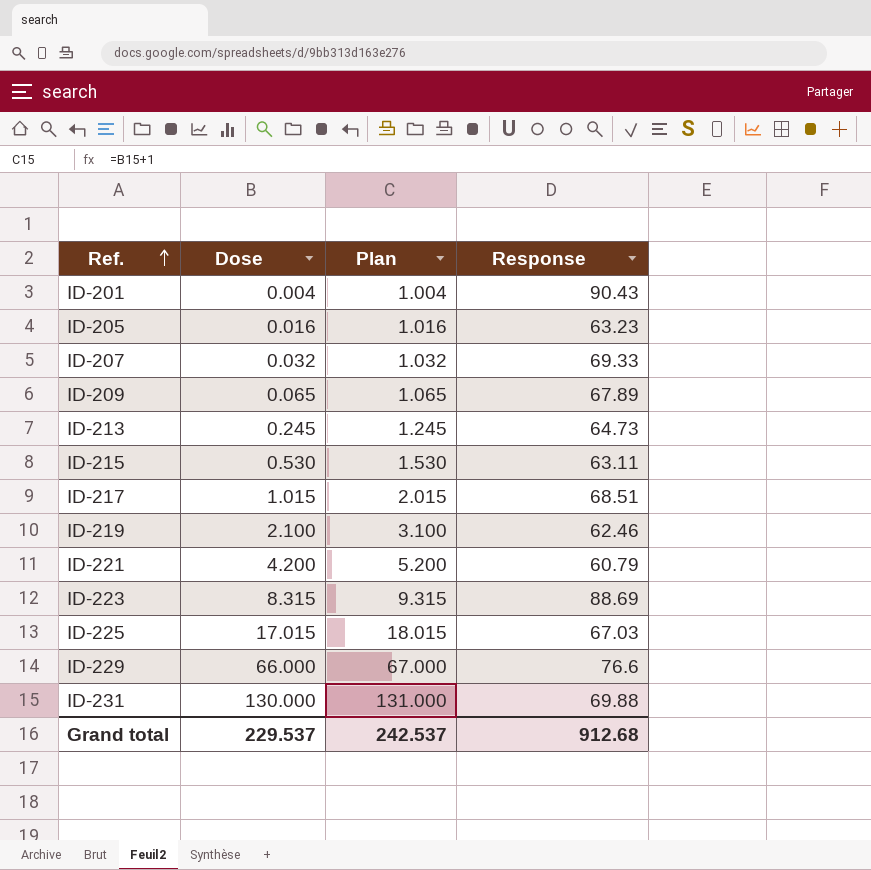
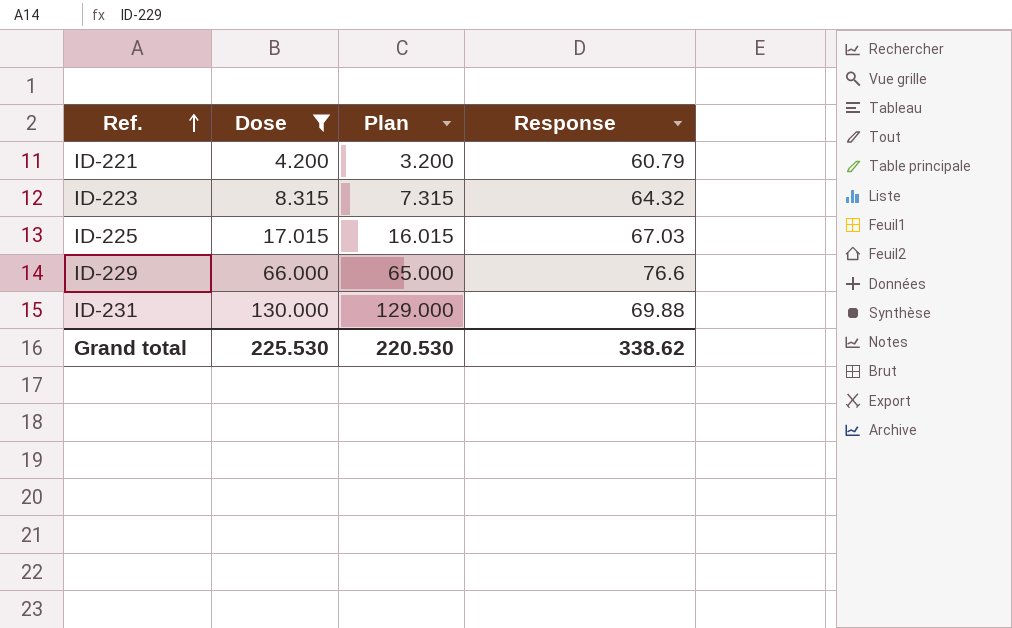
filter: none -> Dose >= 4.200
column Plan | formula: [Dose] + 1 -> [Dose] - 1
ID-223 | Response: 88.69 -> 64.32
Grand total | Dose: 229.537 -> 225.530
Grand total | Plan: 242.537 -> 220.530
Grand total | Response: 912.68 -> 338.62

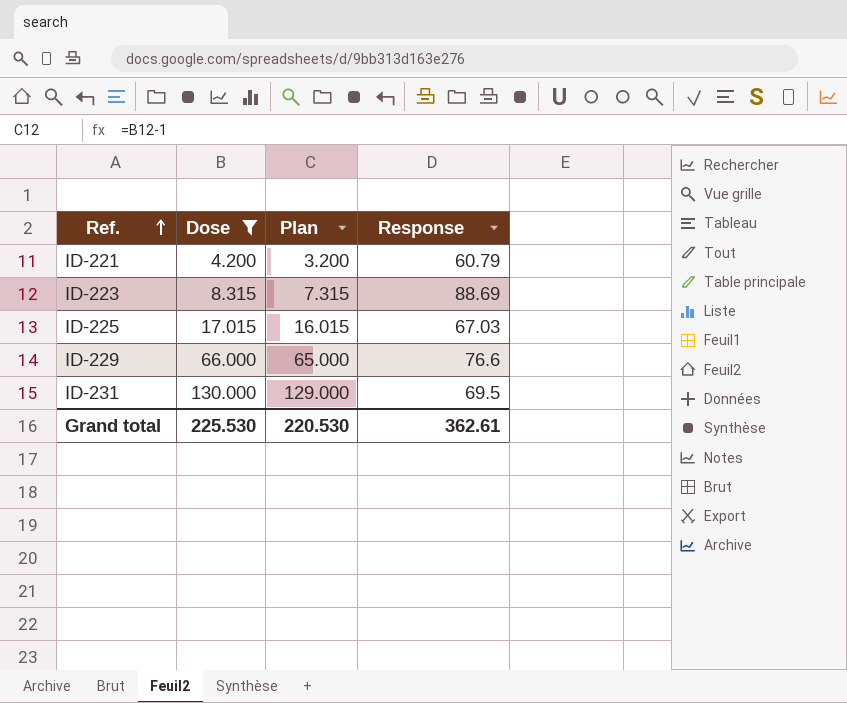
ID-223 | Response: 64.32 -> 88.69
ID-231 | Response: 69.88 -> 69.5
Grand total | Response: 338.62 -> 362.61

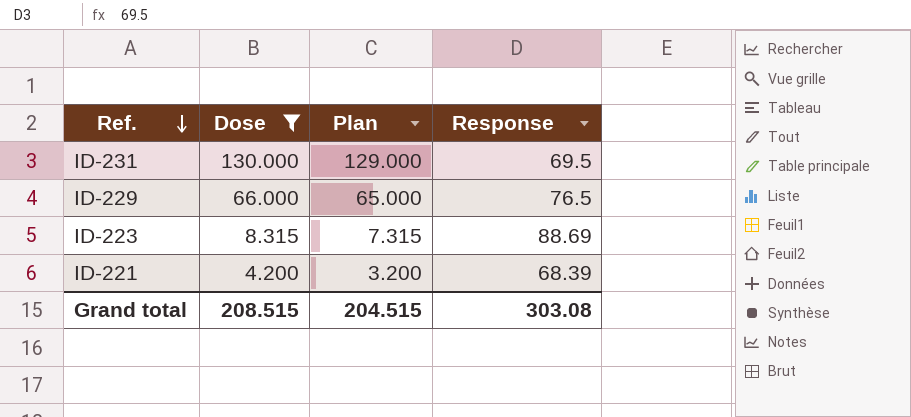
row order: Ref. ascending -> Ref. descending
row ID-225: 17.015 | 16.015 | 67.03 -> none
ID-229 | Response: 76.6 -> 76.5
ID-221 | Response: 60.79 -> 68.39
Grand total | Dose: 225.530 -> 208.515
Grand total | Plan: 220.530 -> 204.515
Grand total | Response: 362.61 -> 303.08

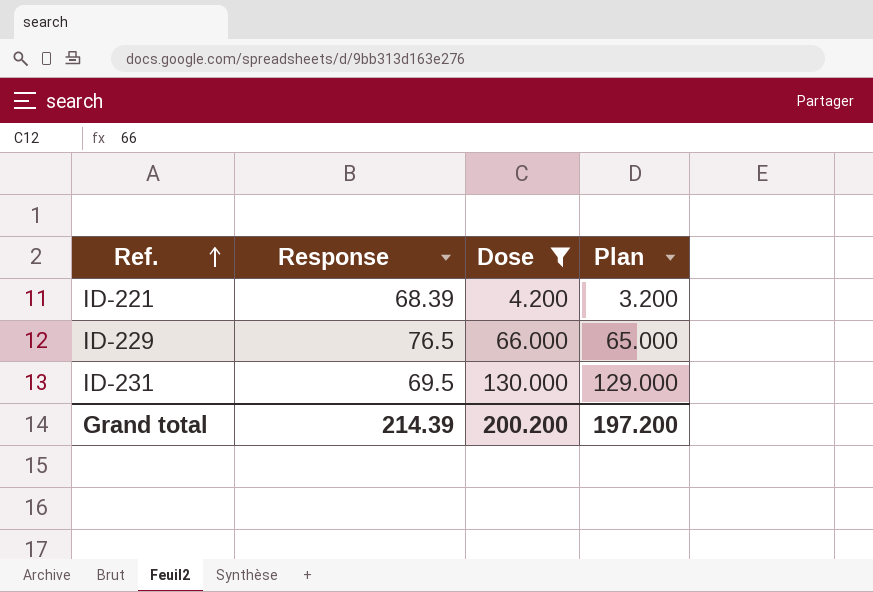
row order: Ref. descending -> Ref. ascending
column Response | position: 4 -> 2
row ID-223: 8.315 | 7.315 | 88.69 -> none
Grand total | Response: 303.08 -> 214.39
Grand total | Dose: 208.515 -> 200.200
Grand total | Plan: 204.515 -> 197.200

